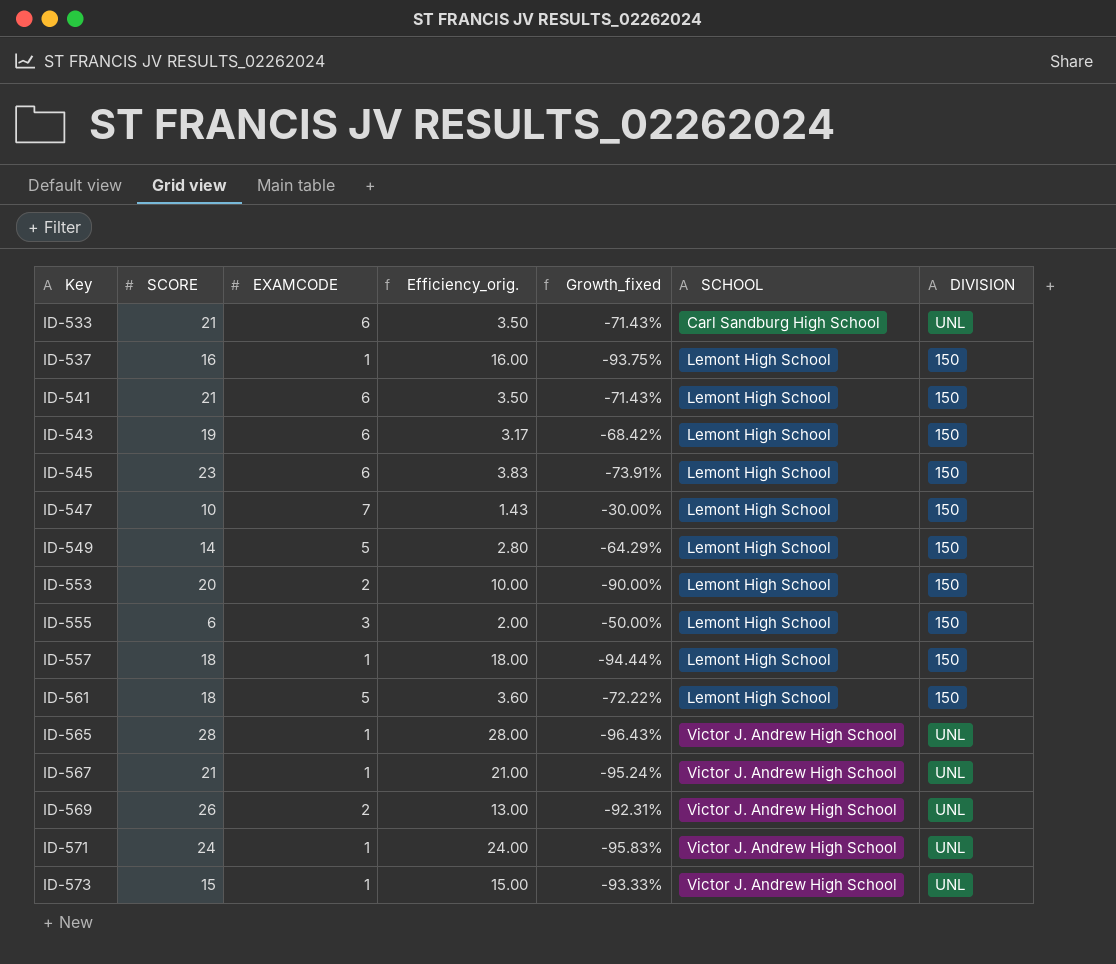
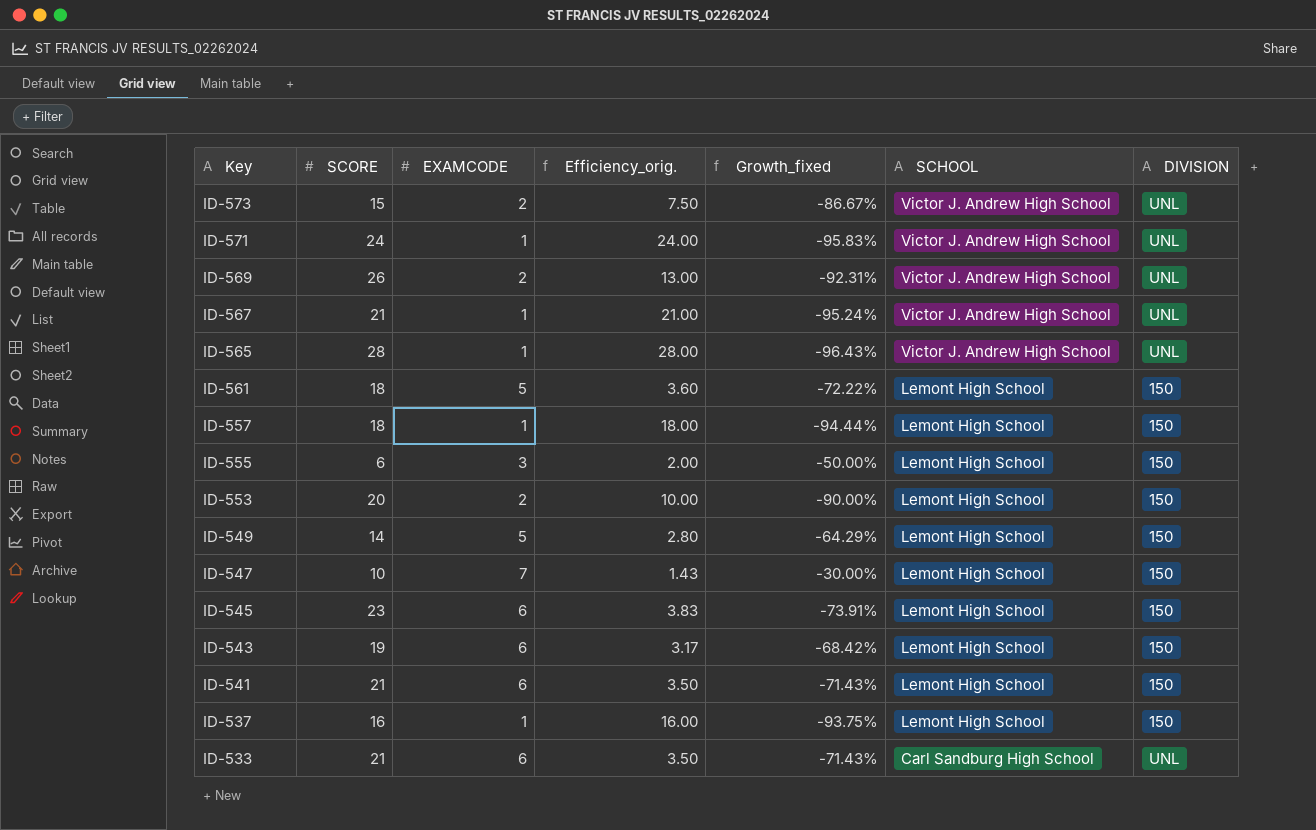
row order: Key ascending -> Key descending
ID-573 | EXAMCODE: 1 -> 2
ID-573 | Efficiency_orig.: 15.00 -> 7.50
ID-573 | Growth_fixed: -93.33% -> -86.67%

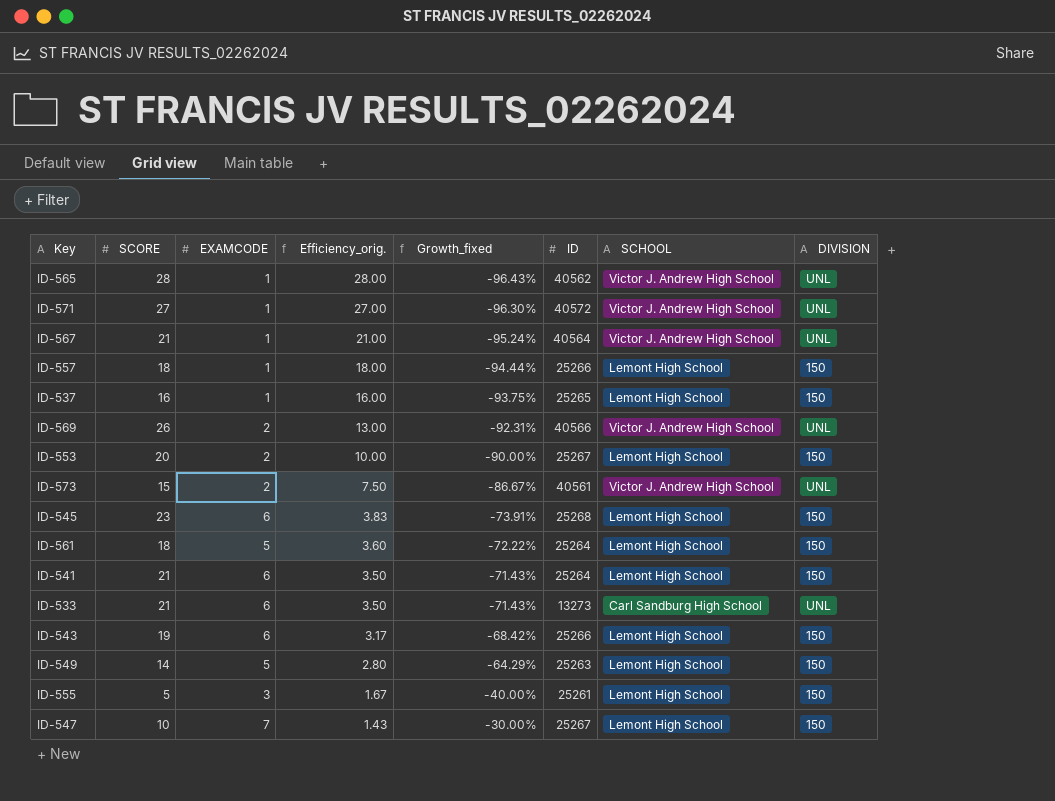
row order: Key descending -> Efficiency_orig. descending
column ID | position: none -> 6
ID-571 | SCORE: 24 -> 27
ID-571 | Efficiency_orig.: 24.00 -> 27.00
ID-571 | Growth_fixed: -95.83% -> -96.30%
ID-555 | SCORE: 6 -> 5
ID-555 | Efficiency_orig.: 2.00 -> 1.67
ID-555 | Growth_fixed: -50.00% -> -40.00%

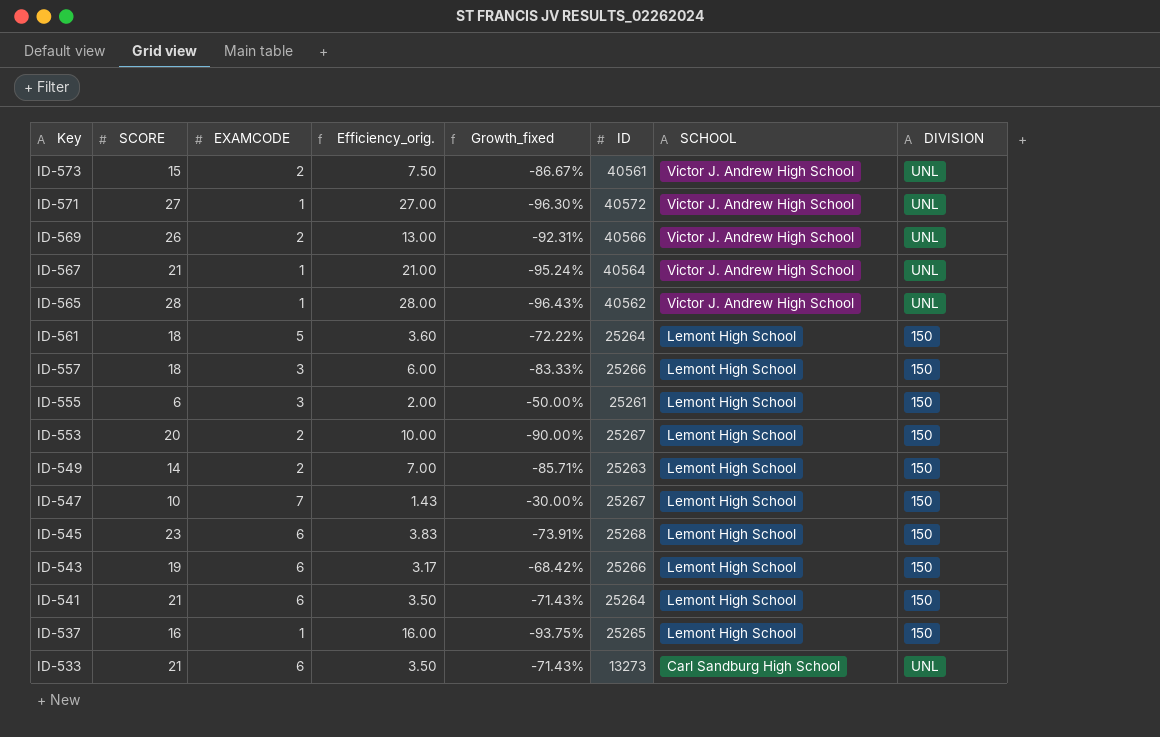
row order: Efficiency_orig. descending -> Key descending
ID-557 | EXAMCODE: 1 -> 3
ID-557 | Efficiency_orig.: 18.00 -> 6.00
ID-557 | Growth_fixed: -94.44% -> -83.33%
ID-555 | SCORE: 5 -> 6
ID-555 | Efficiency_orig.: 1.67 -> 2.00
ID-555 | Growth_fixed: -40.00% -> -50.00%
ID-549 | EXAMCODE: 5 -> 2
ID-549 | Efficiency_orig.: 2.80 -> 7.00
ID-549 | Growth_fixed: -64.29% -> -85.71%

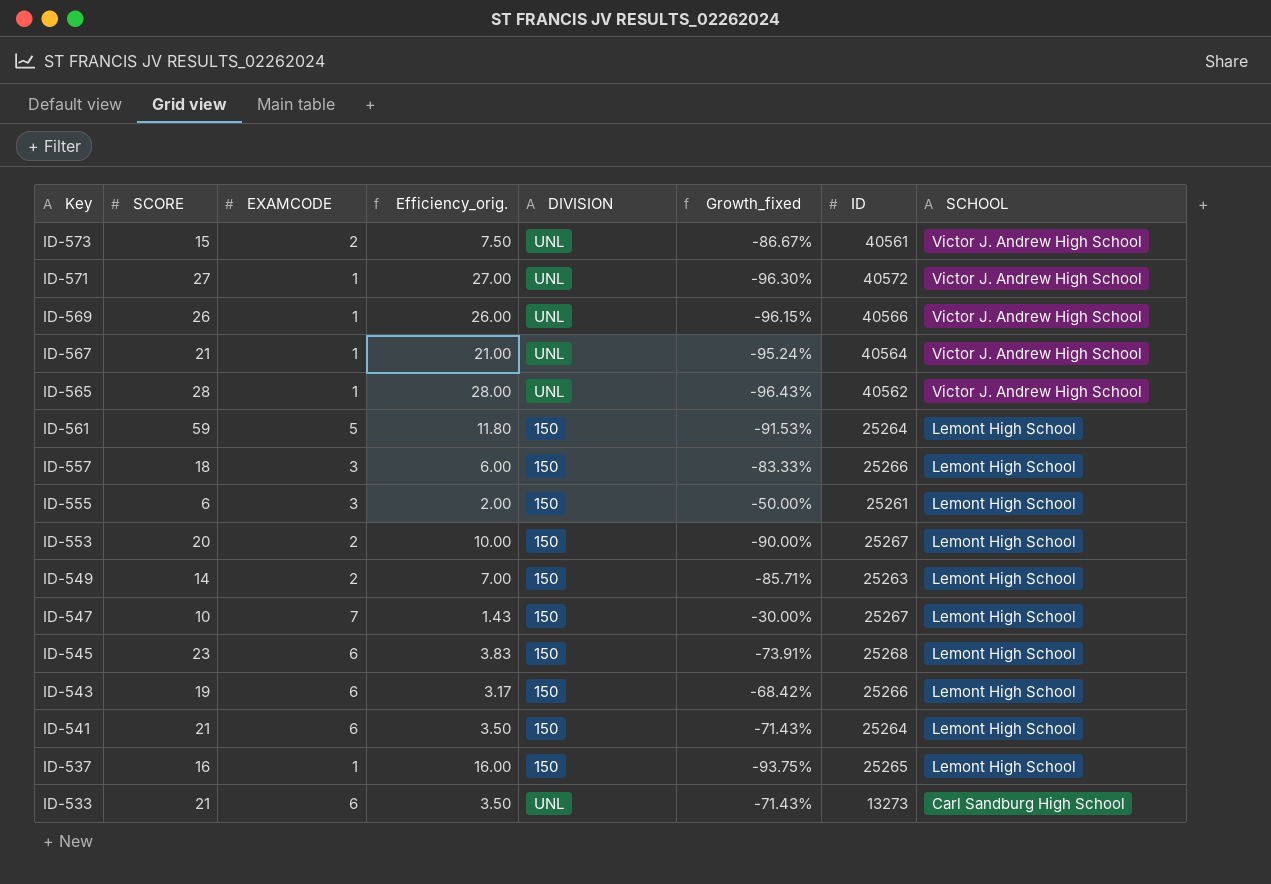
column DIVISION | position: 8 -> 5
ID-569 | EXAMCODE: 2 -> 1
ID-569 | Efficiency_orig.: 13.00 -> 26.00
ID-569 | Growth_fixed: -92.31% -> -96.15%
ID-561 | SCORE: 18 -> 59
ID-561 | Efficiency_orig.: 3.60 -> 11.80
ID-561 | Growth_fixed: -72.22% -> -91.53%

